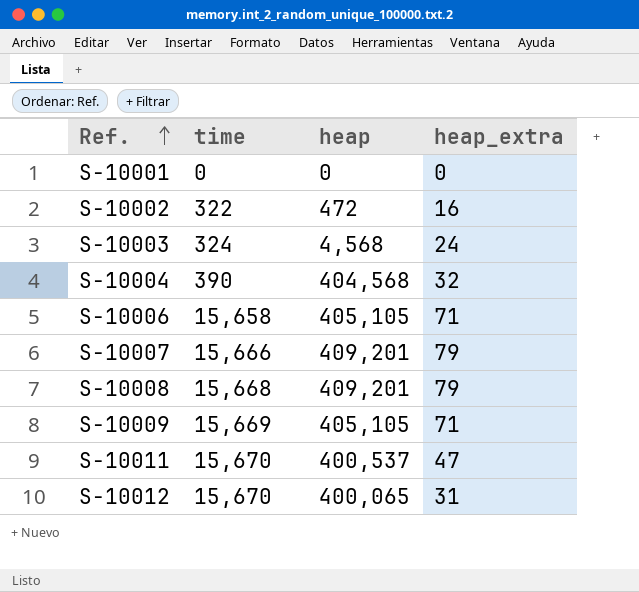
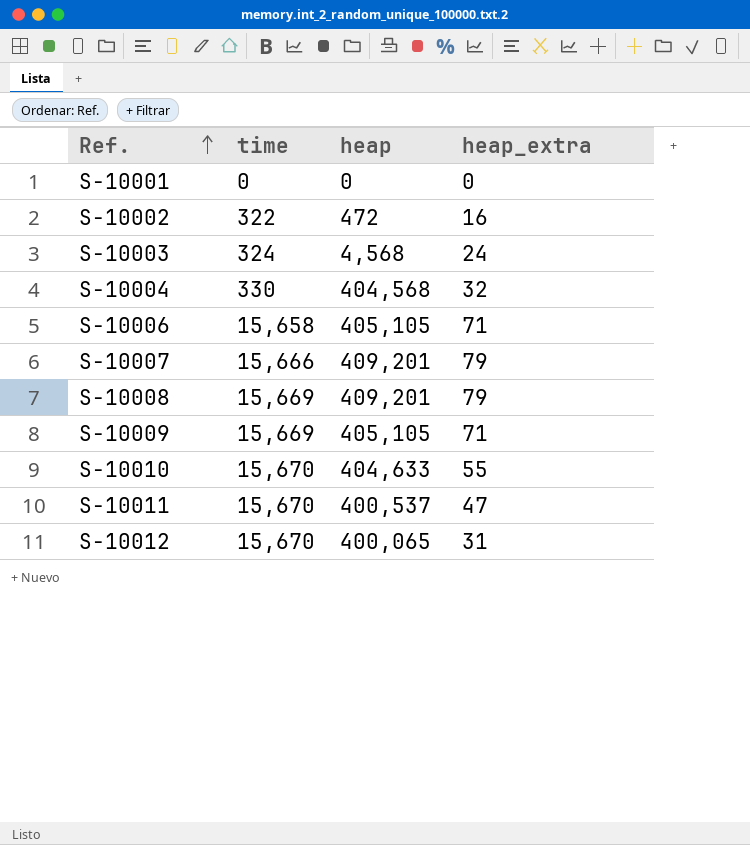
S-10004 | time: 390 -> 330
S-10008 | time: 15,668 -> 15,669
row S-10010: none -> 15,670 | 404,633 | 55

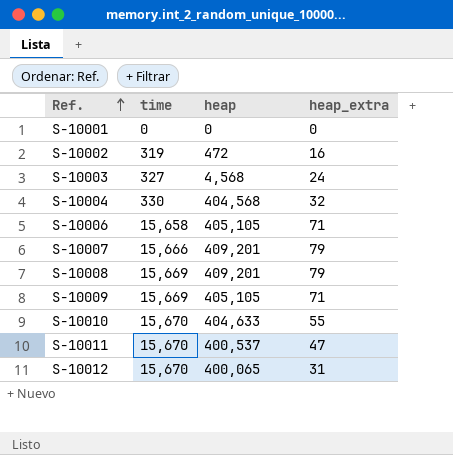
S-10002 | time: 322 -> 319
S-10003 | time: 324 -> 327

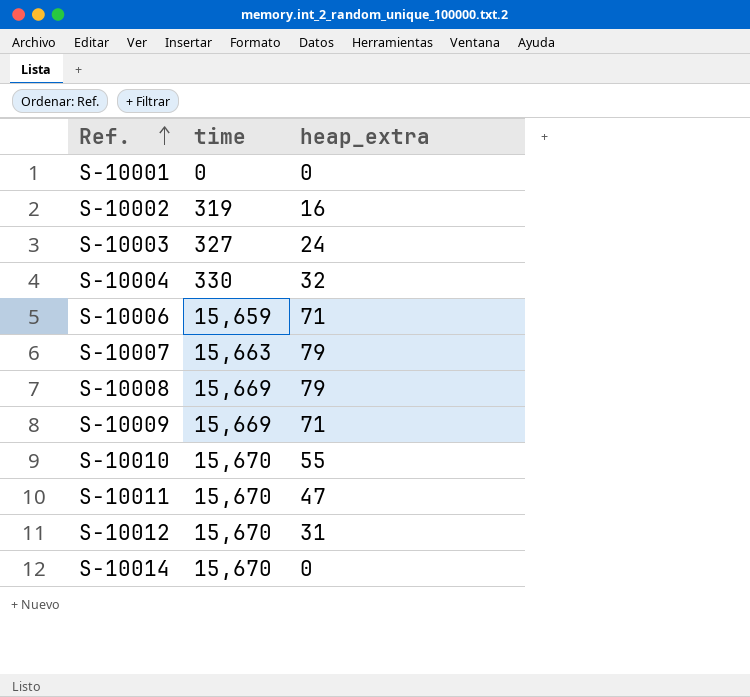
column heap | position: 3 -> none
S-10006 | time: 15,658 -> 15,659
S-10007 | time: 15,666 -> 15,663
row S-10014: none -> 15,670 | 0

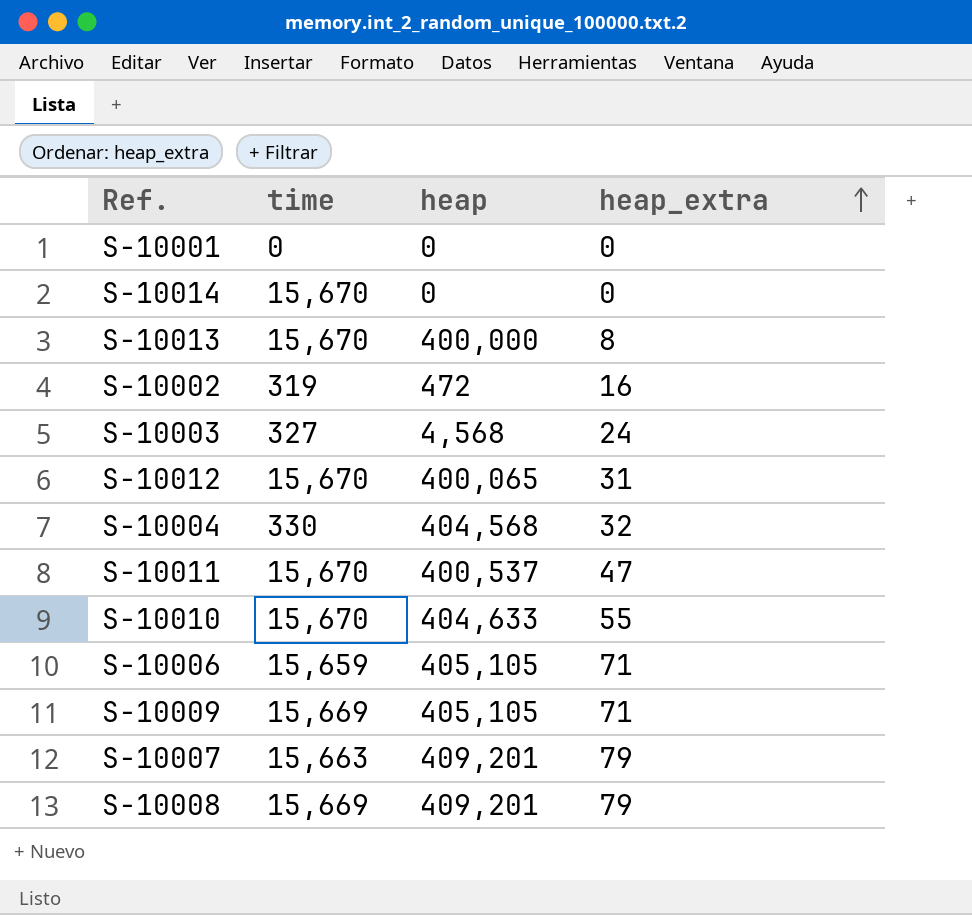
row order: Ref. ascending -> heap_extra ascending
column heap | position: none -> 3
row S-10013: none -> 15,670 | 400,000 | 8

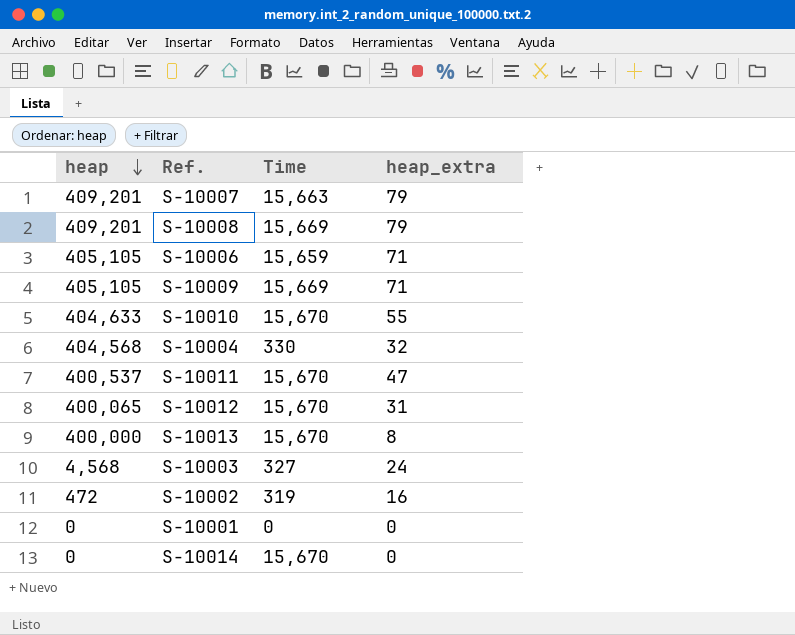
row order: heap_extra ascending -> heap descending
column heap | position: 3 -> 1
column name: time -> Time

